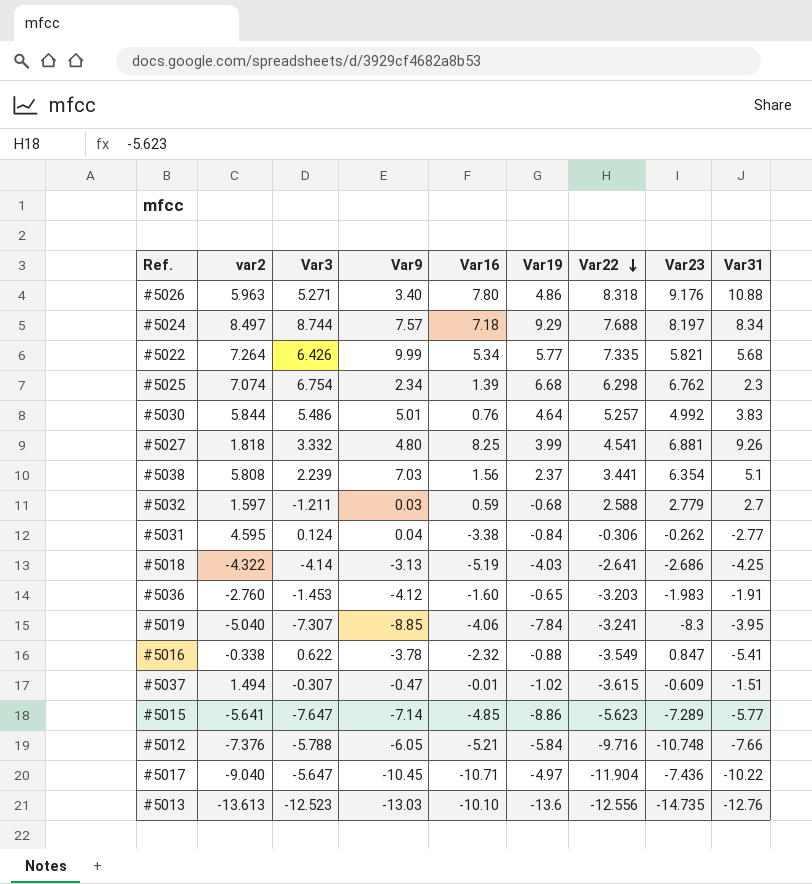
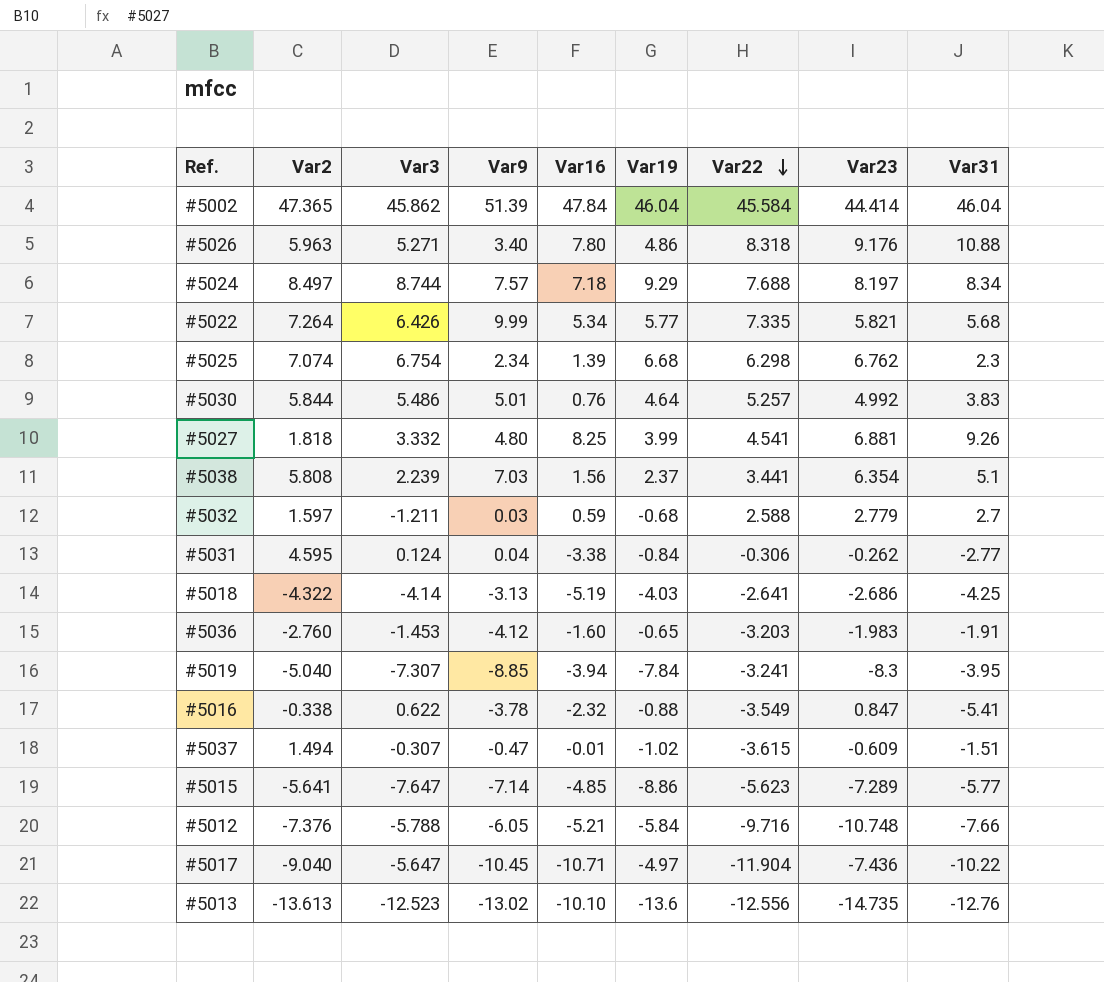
column name: var2 -> Var2
row #5002: none -> 47.365 | 45.862 | 51.39 | 47.84 | 46.04 | 45.584 | 44.414 | 46.04
#5019 | Var16: -4.06 -> -3.94
#5013 | Var9: -13.03 -> -13.02

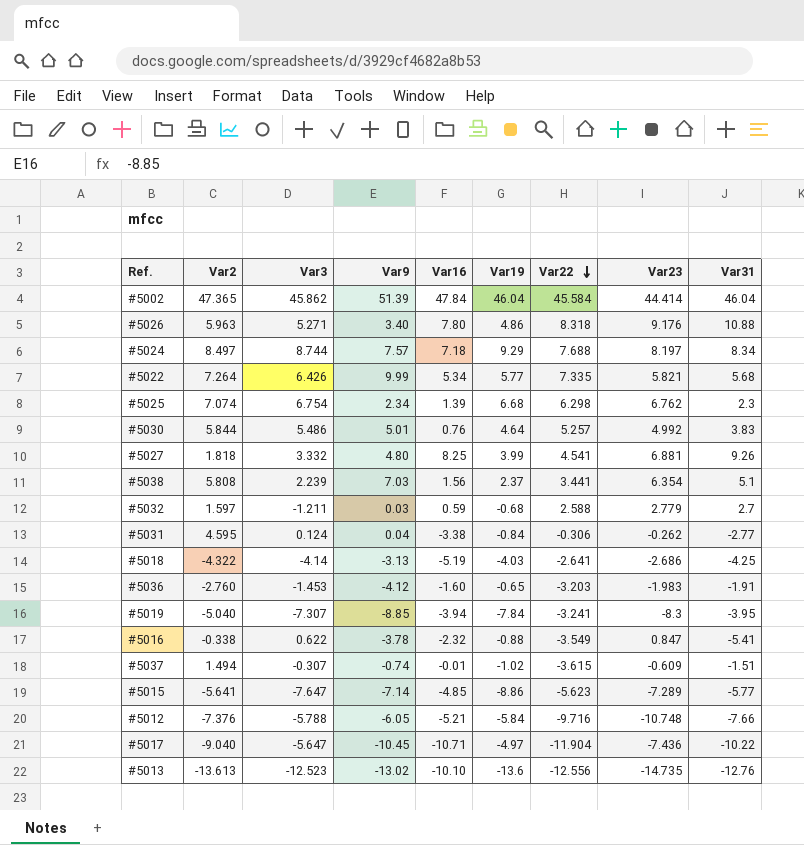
#5037 | Var9: -0.47 -> -0.74

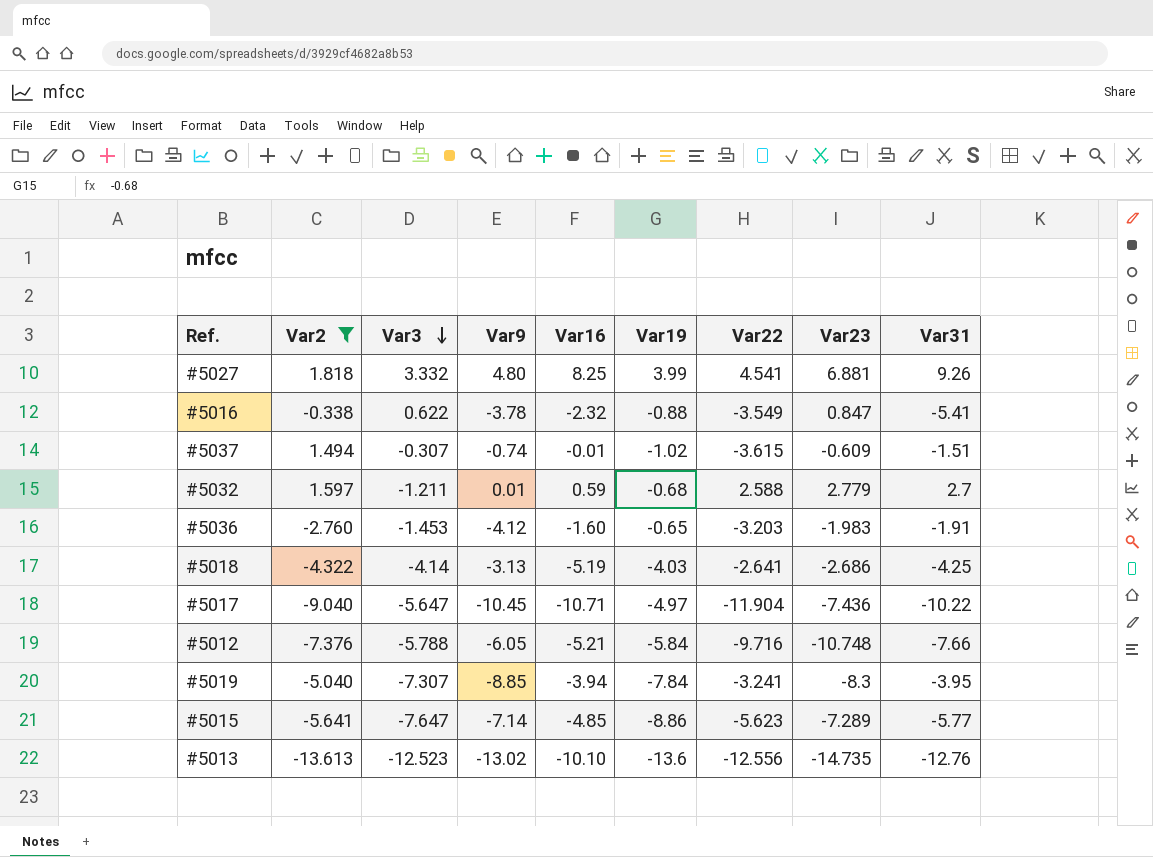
filter: none -> Var2 <= 1.818
row order: Var22 descending -> Var3 descending
#5032 | Var9: 0.03 -> 0.01

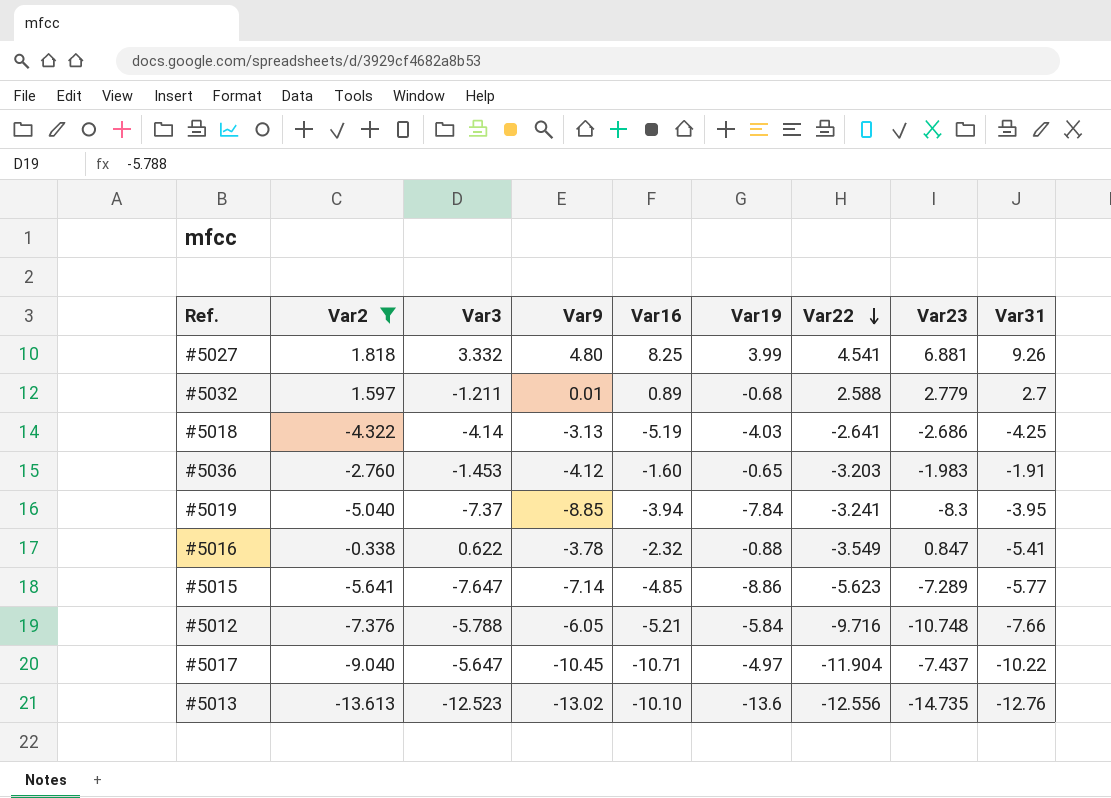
row order: Var3 descending -> Var22 descending
row #5037: 1.494 | -0.307 | -0.74 | -0.01 | -1.02 | -3.615 | -0.609 | -1.51 -> none
#5032 | Var16: 0.59 -> 0.89
#5019 | Var3: -7.307 -> -7.37
#5017 | Var23: -7.436 -> -7.437

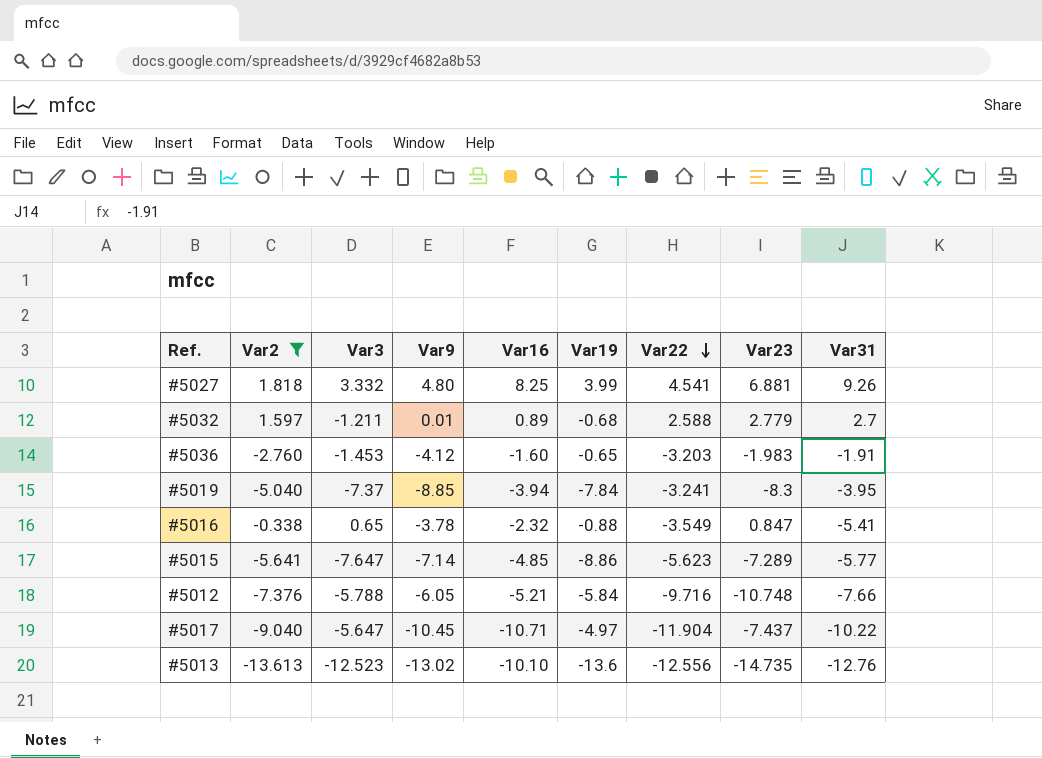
row #5018: -4.322 | -4.14 | -3.13 | -5.19 | -4.03 | -2.641 | -2.686 | -4.25 -> none
#5016 | Var3: 0.622 -> 0.65

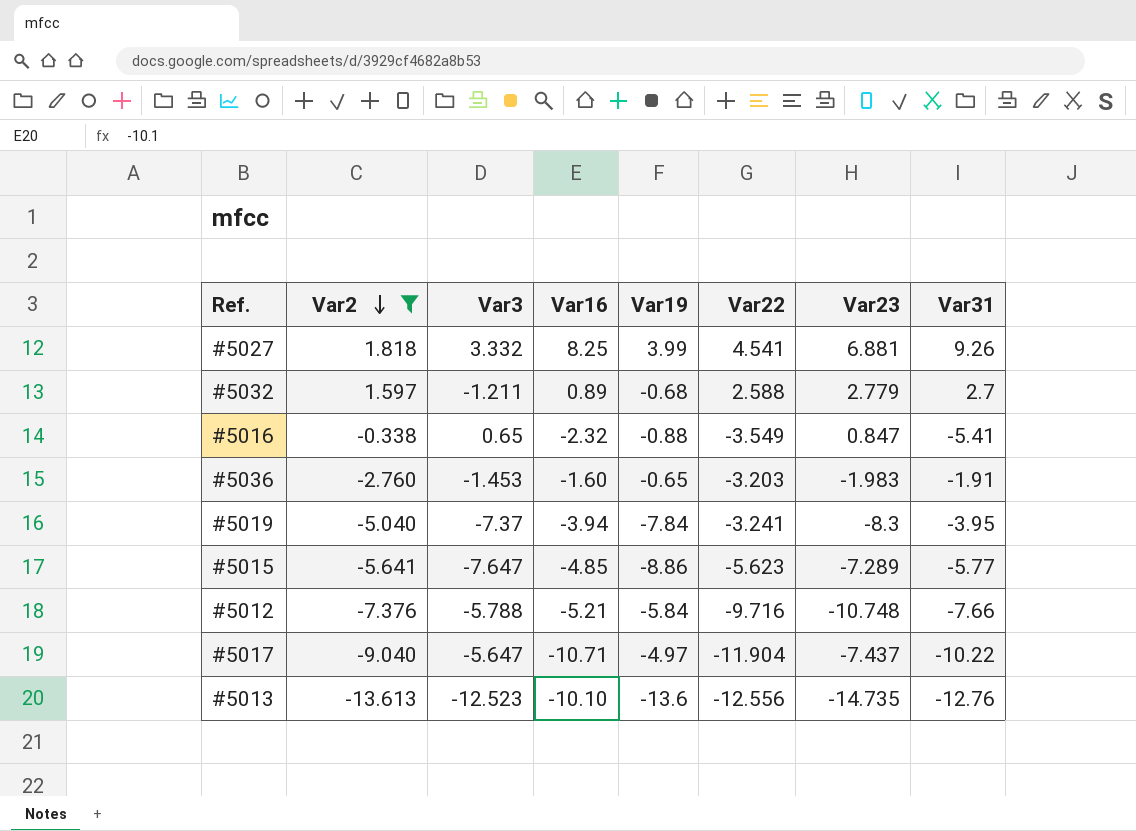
row order: Var22 descending -> Var2 descending
column Var9 | position: 4 -> none

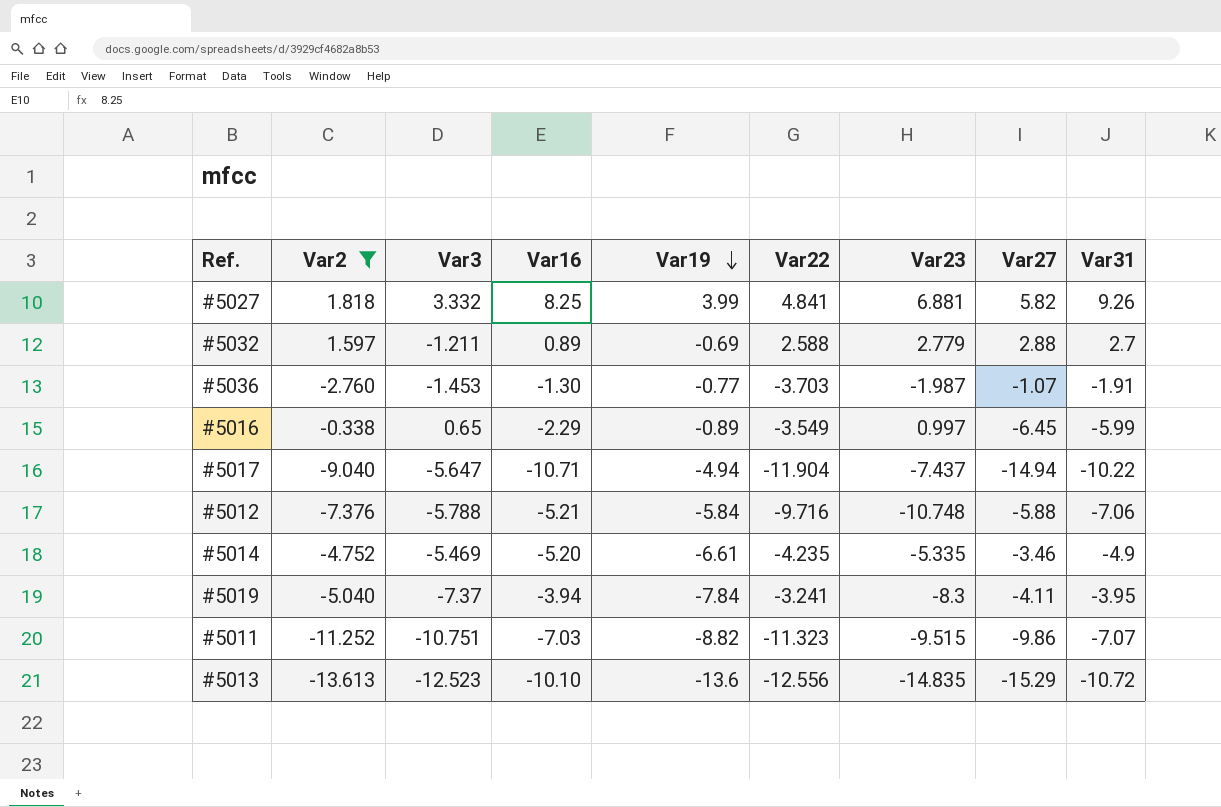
row order: Var2 descending -> Var19 descending
column Var27 | position: none -> 8
row #5015: -5.641 | -7.647 | -4.85 | -8.86 | -5.623 | -7.289 | -5.77 -> none
#5027 | Var22: 4.541 -> 4.841
#5032 | Var19: -0.68 -> -0.69
#5036 | Var16: -1.60 -> -1.30
#5036 | Var19: -0.65 -> -0.77
#5036 | Var22: -3.203 -> -3.703
#5036 | Var23: -1.983 -> -1.987
#5016 | Var16: -2.32 -> -2.29
#5016 | Var19: -0.88 -> -0.89
#5016 | Var23: 0.847 -> 0.997
#5016 | Var31: -5.41 -> -5.99
#5017 | Var19: -4.97 -> -4.94
#5012 | Var31: -7.66 -> -7.06
row #5014: none -> -4.752 | -5.469 | -5.20 | -6.61 | -4.235 | -5.335 | -3.46 | -4.9
row #5011: none -> -11.252 | -10.751 | -7.03 | -8.82 | -11.323 | -9.515 | -9.86 | -7.07
#5013 | Var23: -14.735 -> -14.835
#5013 | Var31: -12.76 -> -10.72

